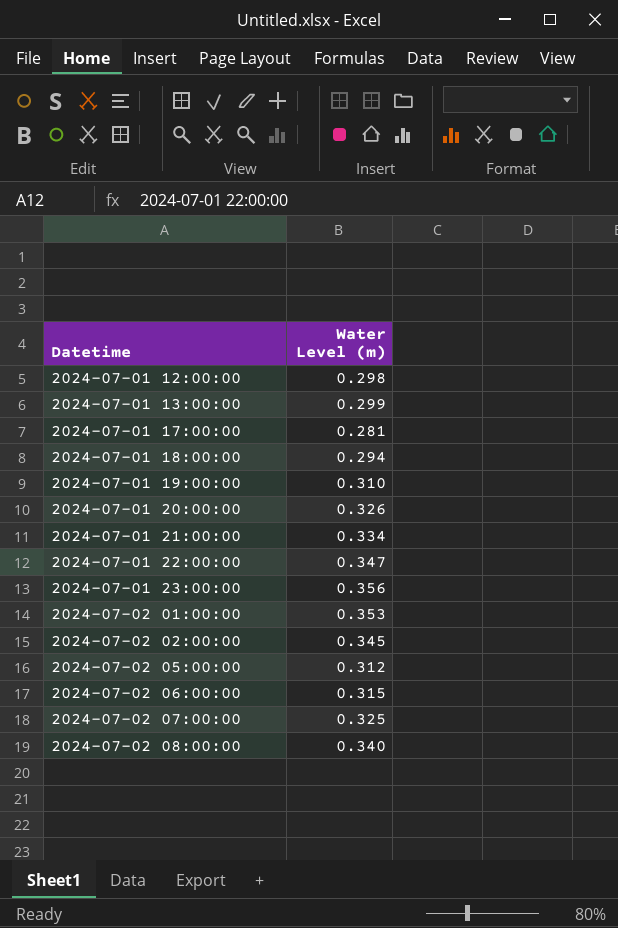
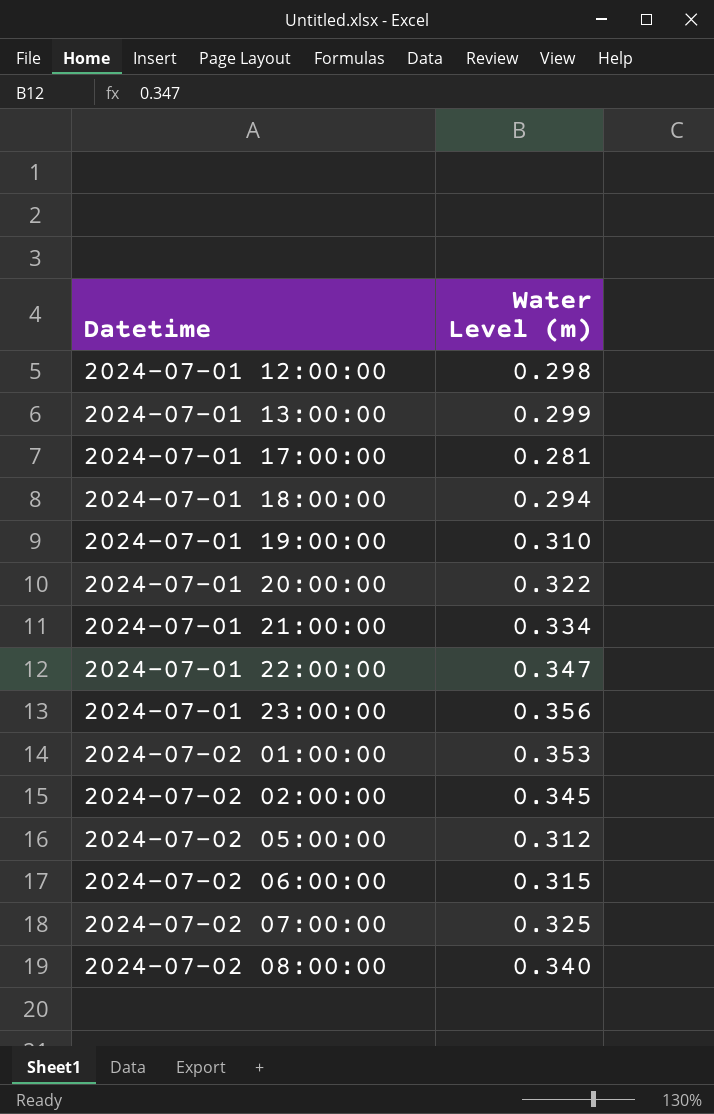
2024-07-01 20:00:00 | Water Level (m): 0.326 -> 0.322

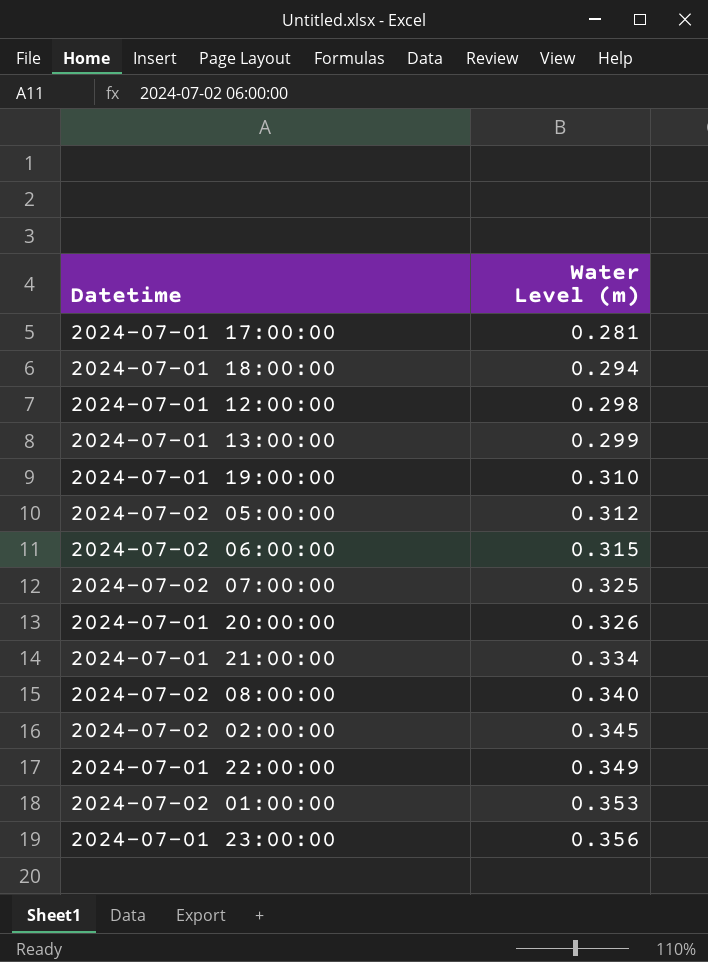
row order: Datetime ascending -> Water Level (m) ascending
2024-07-01 20:00:00 | Water Level (m): 0.322 -> 0.326
2024-07-01 22:00:00 | Water Level (m): 0.347 -> 0.349

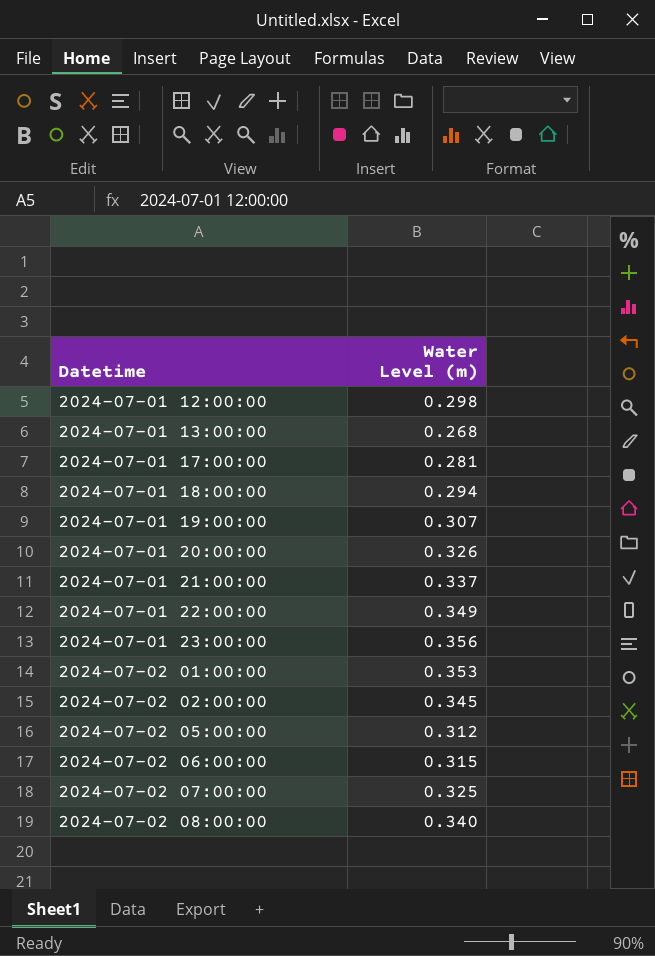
row order: Water Level (m) ascending -> Datetime ascending
2024-07-01 13:00:00 | Water Level (m): 0.299 -> 0.268
2024-07-01 19:00:00 | Water Level (m): 0.310 -> 0.307
2024-07-01 21:00:00 | Water Level (m): 0.334 -> 0.337

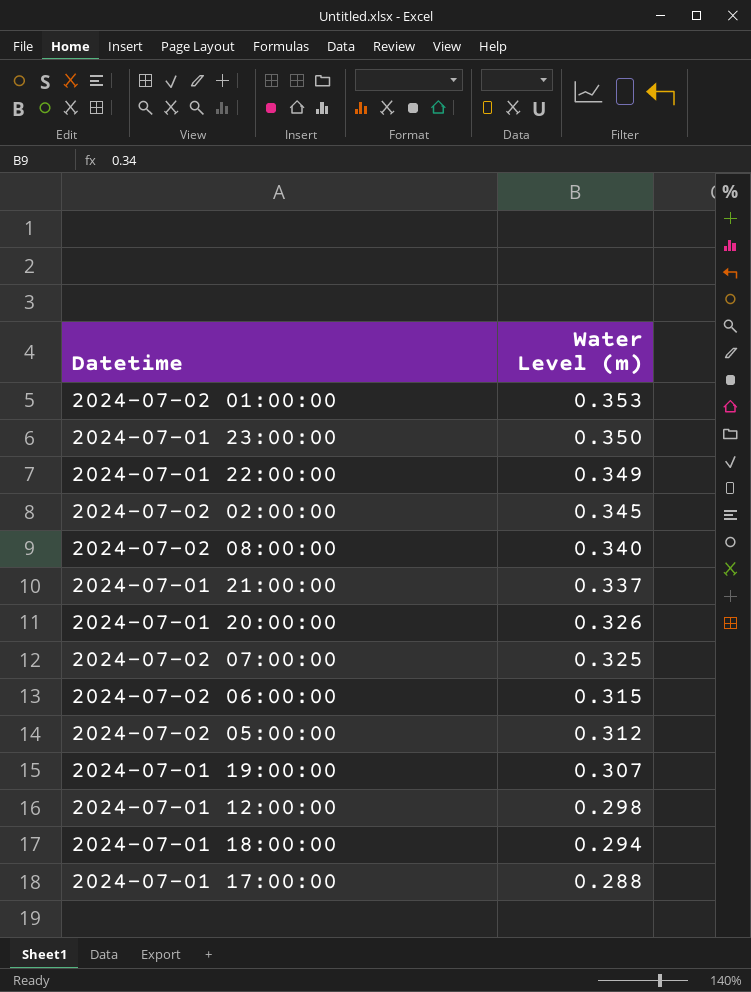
row order: Datetime ascending -> Water Level (m) descending
row 2024-07-01 13:00:00: 0.268 -> none
2024-07-01 23:00:00 | Water Level (m): 0.356 -> 0.350
2024-07-01 17:00:00 | Water Level (m): 0.281 -> 0.288

